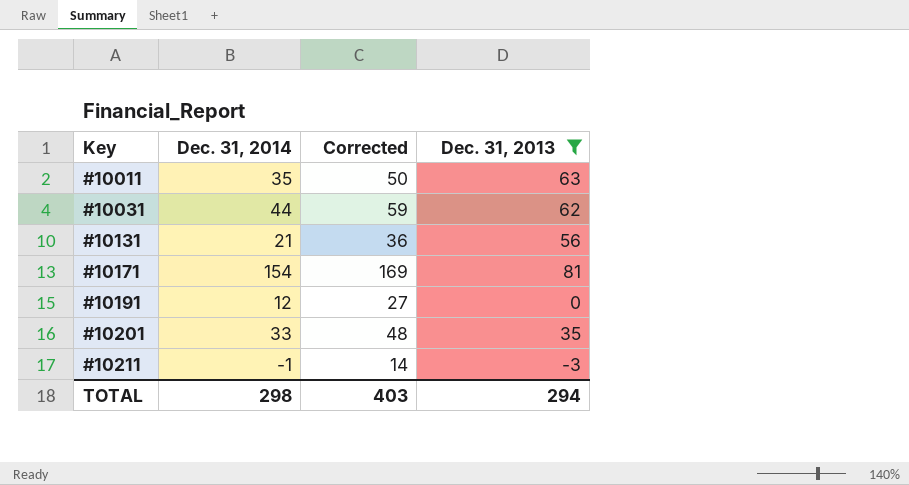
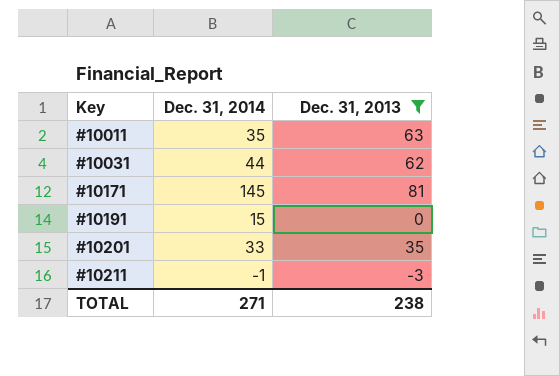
column Corrected | formula: [Dec. 31, 2014] + 15 -> none
row #10131: 21 | 36 | 56 -> none
#10171 | Dec. 31, 2014: 154 -> 145
#10191 | Dec. 31, 2014: 12 -> 15
TOTAL | Dec. 31, 2014: 298 -> 271
TOTAL | Dec. 31, 2013: 294 -> 238

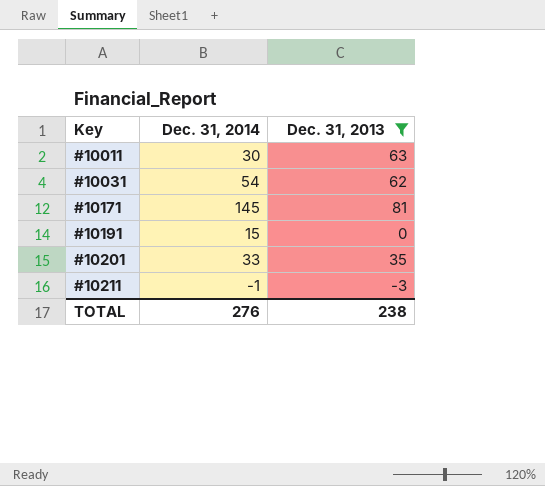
#10011 | Dec. 31, 2014: 35 -> 30
#10031 | Dec. 31, 2014: 44 -> 54
TOTAL | Dec. 31, 2014: 271 -> 276

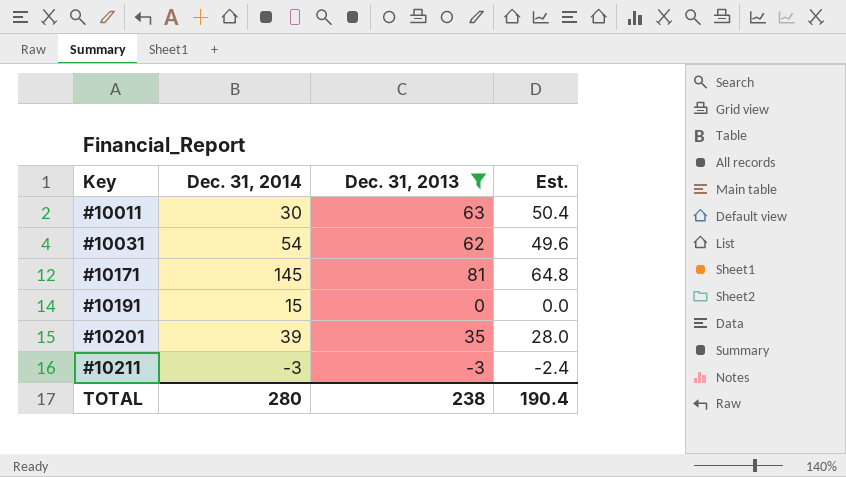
column Est. | formula: none -> [Dec. 31, 2013] * 0.8
#10201 | Dec. 31, 2014: 33 -> 39
#10211 | Dec. 31, 2014: -1 -> -3
TOTAL | Dec. 31, 2014: 276 -> 280

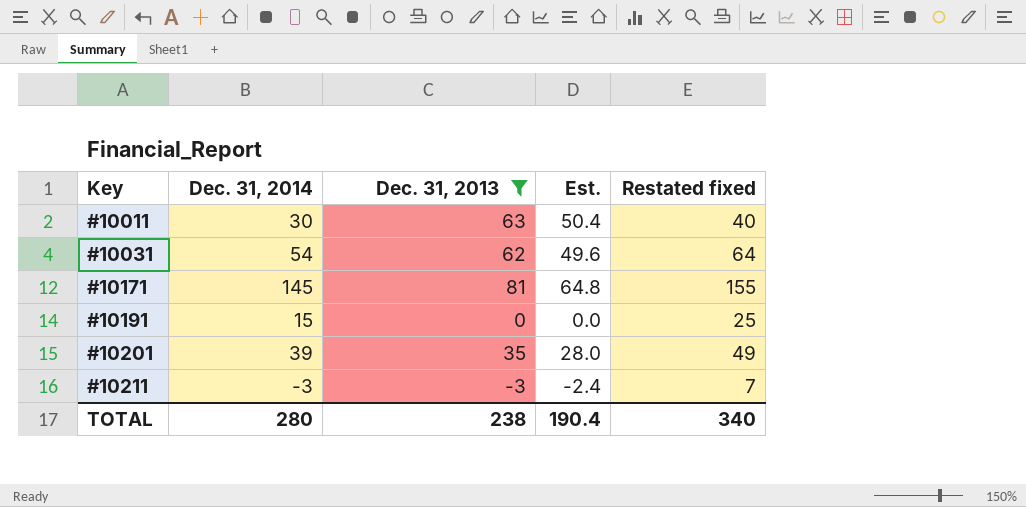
column Restated fixed | formula: none -> [Dec. 31, 2014] + 10

